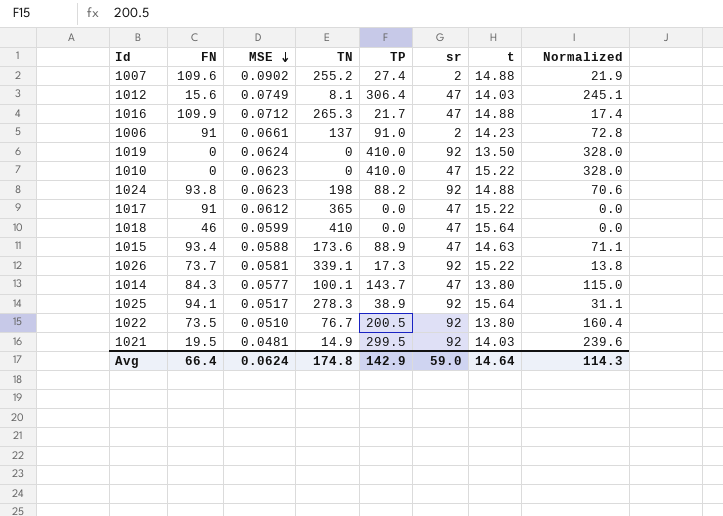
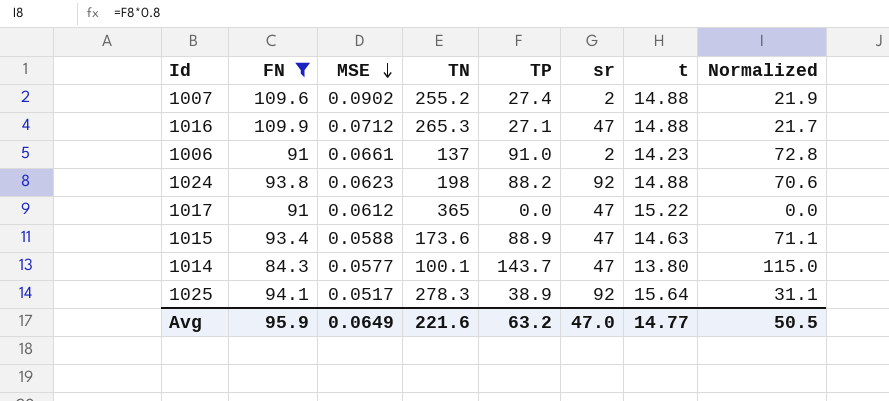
filter: none -> FN >= 84.3
1016 | TP: 21.7 -> 27.1
1016 | Normalized: 17.4 -> 21.7
Avg | FN: 66.4 -> 95.9
Avg | MSE: 0.0624 -> 0.0649
Avg | TN: 174.8 -> 221.6
Avg | TP: 142.9 -> 63.2
Avg | sr: 59.0 -> 47.0
Avg | t: 14.64 -> 14.77
Avg | Normalized: 114.3 -> 50.5

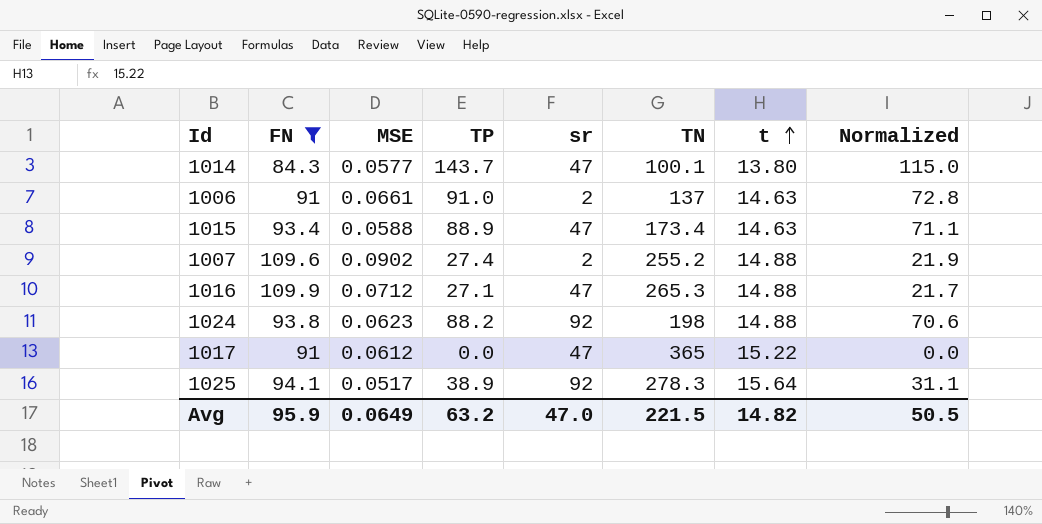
row order: MSE descending -> t ascending
column TN | position: 4 -> 6
1006 | t: 14.23 -> 14.63
1015 | TN: 173.6 -> 173.4
Avg | TN: 221.6 -> 221.5
Avg | t: 14.77 -> 14.82

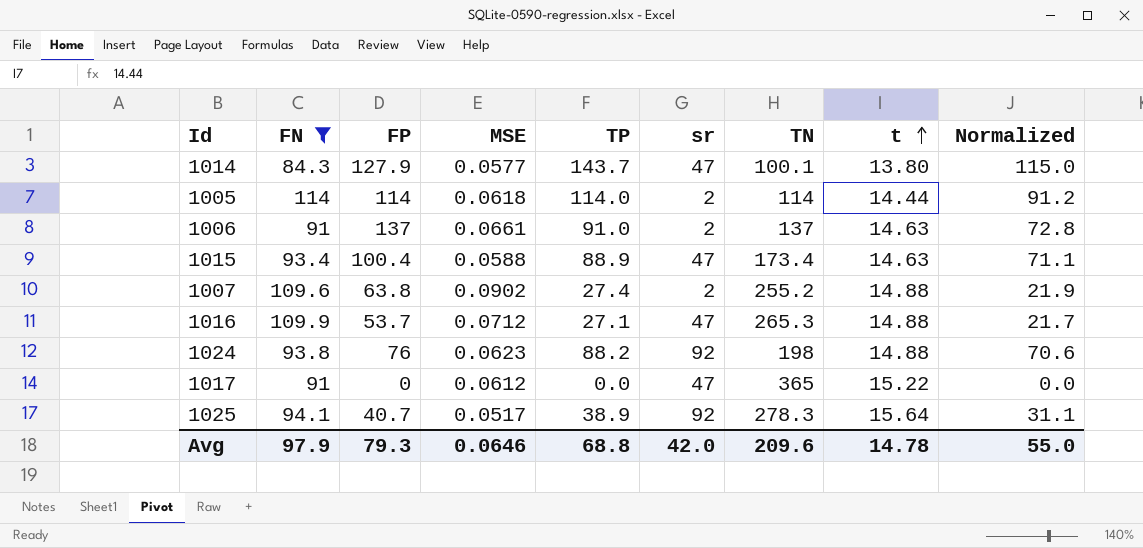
column FP | position: none -> 3
row 1005: none -> 114 | 114 | 0.0618 | 114.0 | 2 | 114 | 14.44 | 91.2
Avg | FN: 95.9 -> 97.9
Avg | MSE: 0.0649 -> 0.0646
Avg | TP: 63.2 -> 68.8
Avg | sr: 47.0 -> 42.0
Avg | TN: 221.5 -> 209.6
Avg | t: 14.82 -> 14.78
Avg | Normalized: 50.5 -> 55.0

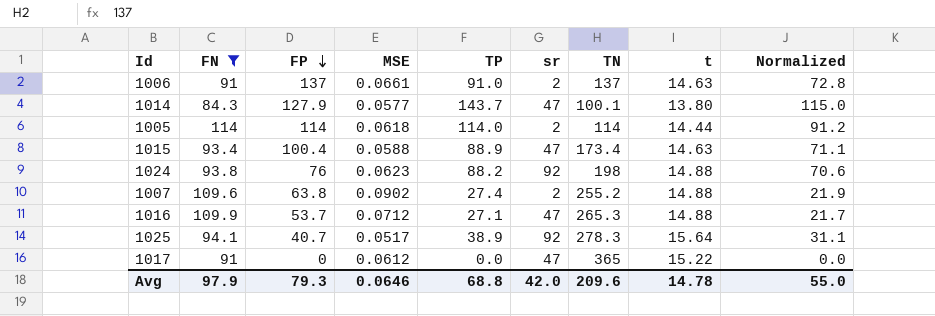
row order: t ascending -> FP descending

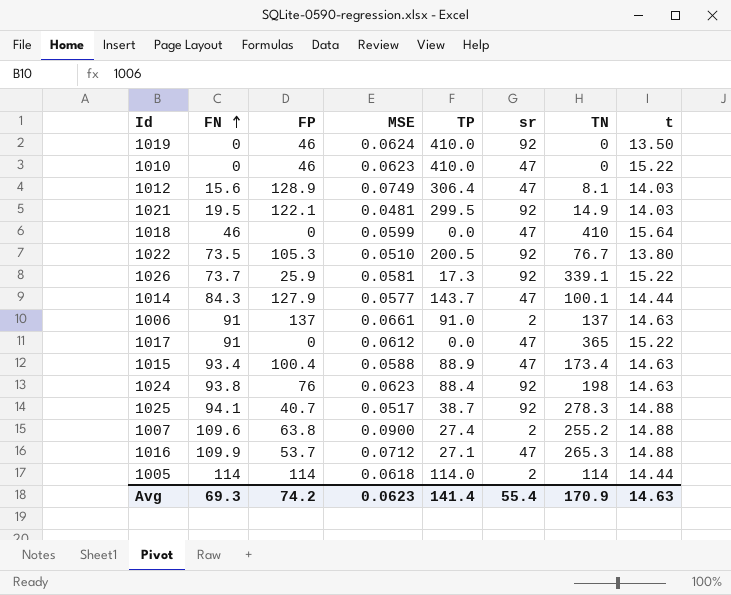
filter: FN >= 84.3 -> none
row order: FP descending -> FN ascending
column Normalized | formula: [TP] * 0.8 -> none
1014 | t: 13.80 -> 14.44
1024 | TP: 88.2 -> 88.4
1024 | t: 14.88 -> 14.63
1025 | TP: 38.9 -> 38.7
1025 | t: 15.64 -> 14.88
1007 | MSE: 0.0902 -> 0.0900
Avg | FN: 97.9 -> 69.3
Avg | FP: 79.3 -> 74.2
Avg | MSE: 0.0646 -> 0.0623
Avg | TP: 68.8 -> 141.4
Avg | sr: 42.0 -> 55.4
Avg | TN: 209.6 -> 170.9
Avg | t: 14.78 -> 14.63

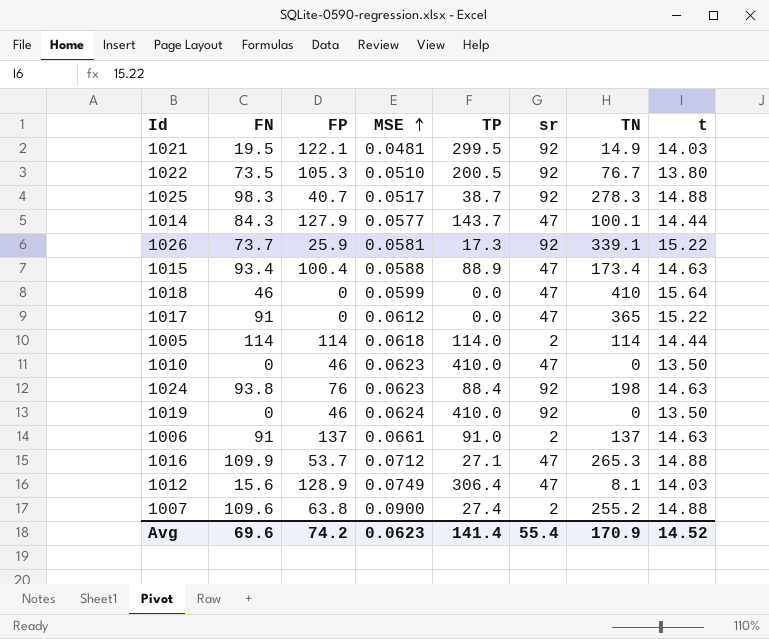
row order: FN ascending -> MSE ascending
1025 | FN: 94.1 -> 98.3
1010 | t: 15.22 -> 13.50
Avg | FN: 69.3 -> 69.6
Avg | t: 14.63 -> 14.52

